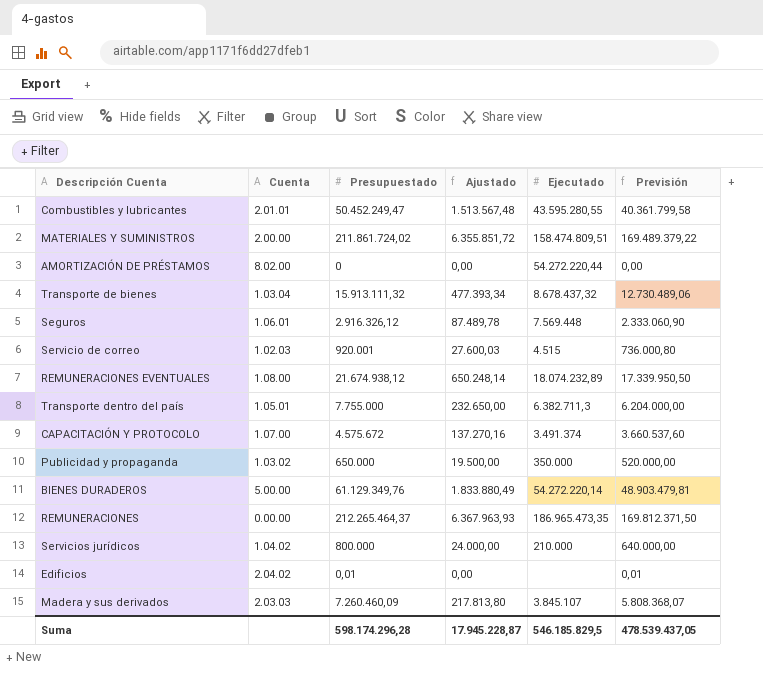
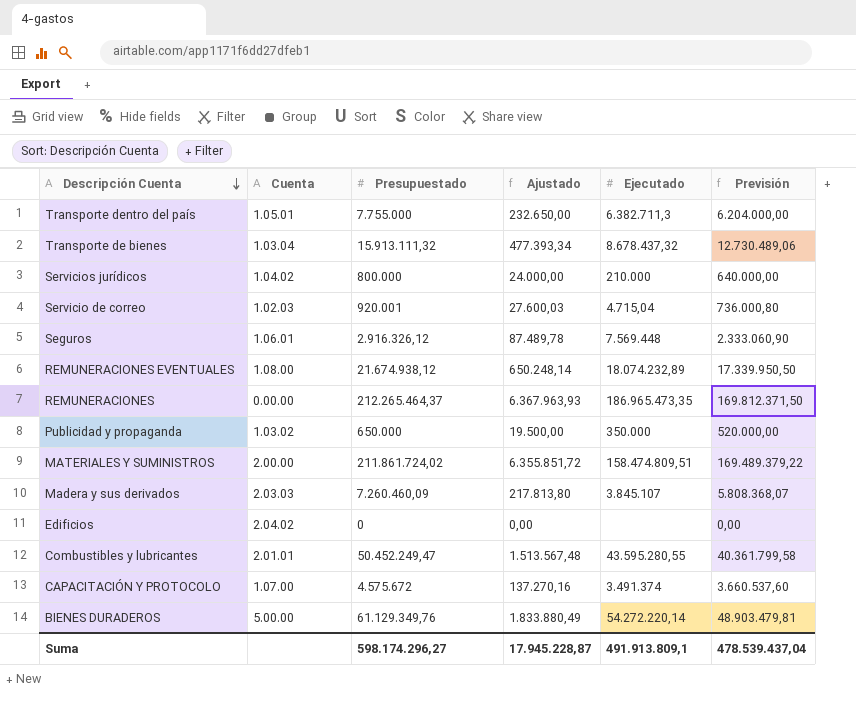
row order: none -> Descripción Cuenta descending
row AMORTIZACIÓN DE PRÉSTAMOS: 8.02.00 | 0 | 0,00 | 54.272.220,44 | 0,00 -> none
Servicio de correo | Ejecutado: 4.515 -> 4.715,04
Edificios | Presupuestado: 0,01 -> 0
Edificios | Previsión: 0,01 -> 0,00
Suma | Presupuestado: 598.174.296,28 -> 598.174.296,27
Suma | Ejecutado: 546.185.829,5 -> 491.913.809,1
Suma | Previsión: 478.539.437,05 -> 478.539.437,04

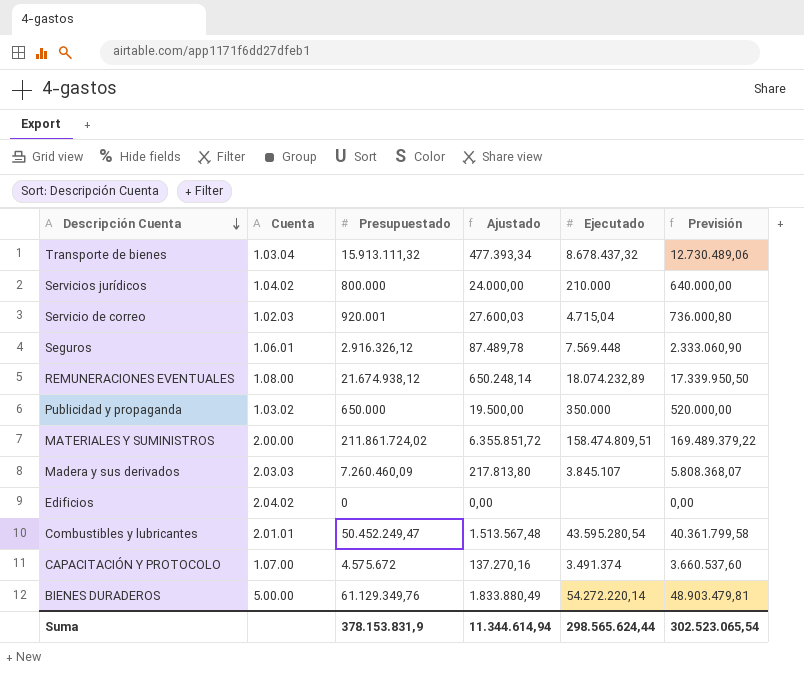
row Transporte dentro del país: 1.05.01 | 7.755.000 | 232.650,00 | 6.382.711,3 | 6.204.000,00 -> none
row REMUNERACIONES: 0.00.00 | 212.265.464,37 | 6.367.963,93 | 186.965.473,35 | 169.812.371,50 -> none
Combustibles y lubricantes | Ejecutado: 43.595.280,55 -> 43.595.280,54
Suma | Presupuestado: 598.174.296,27 -> 378.153.831,9
Suma | Ajustado: 17.945.228,87 -> 11.344.614,94
Suma | Ejecutado: 491.913.809,1 -> 298.565.624,44
Suma | Previsión: 478.539.437,04 -> 302.523.065,54

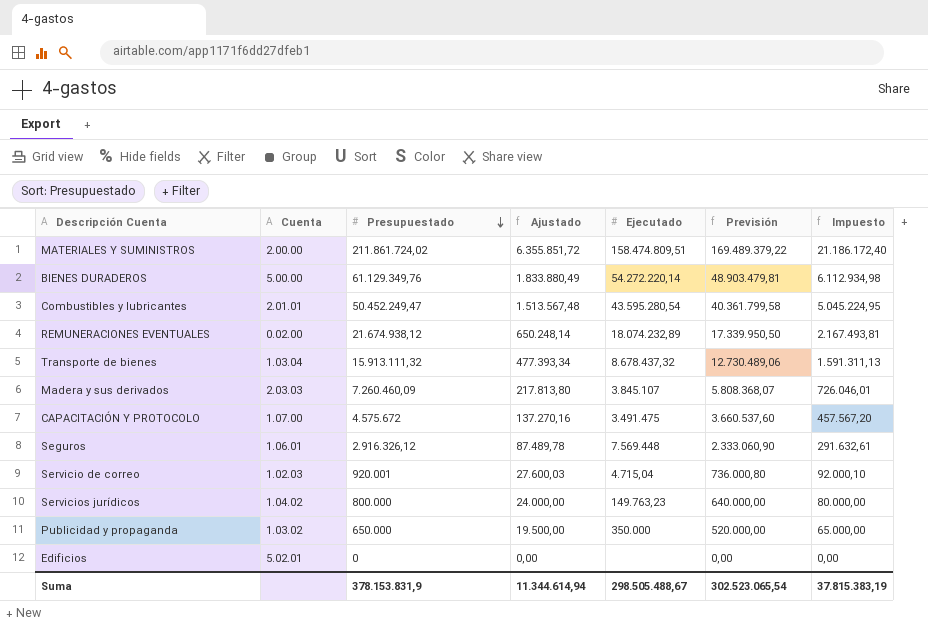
row order: Descripción Cuenta descending -> Presupuestado descending
column Impuesto | formula: none -> [Presupuestado] * 0,1
REMUNERACIONES EVENTUALES | Cuenta: 1.08.00 -> 0.02.00
CAPACITACIÓN Y PROTOCOLO | Ejecutado: 3.491.374 -> 3.491.475
Servicios jurídicos | Ejecutado: 210.000 -> 149.763,23
Edificios | Cuenta: 2.04.02 -> 5.02.01
Suma | Ejecutado: 298.565.624,44 -> 298.505.488,67

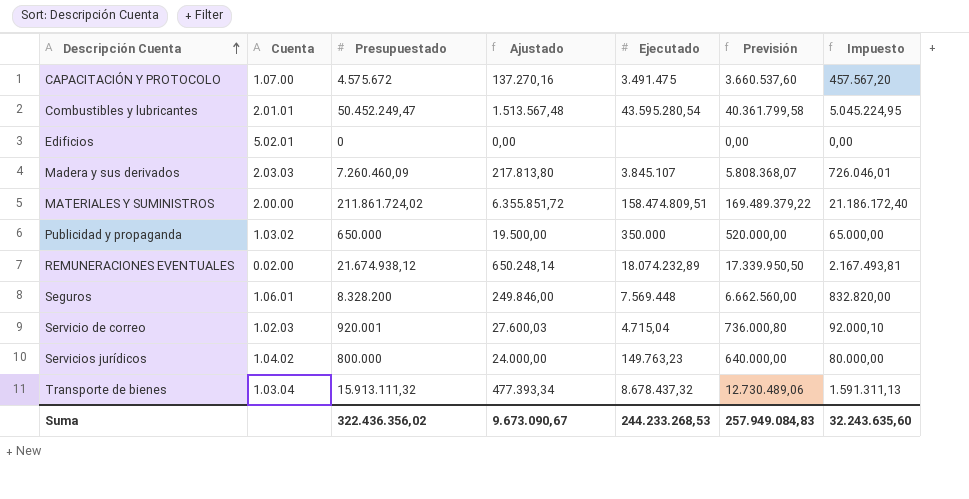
row order: Presupuestado descending -> Descripción Cuenta ascending
row BIENES DURADEROS: 5.00.00 | 61.129.349,76 | 1.833.880,49 | 54.272.220,14 | 48.903.479,81 | 6.112.934,98 -> none
Seguros | Presupuestado: 2.916.326,12 -> 8.328.200
Seguros | Ajustado: 87.489,78 -> 249.846,00
Seguros | Previsión: 2.333.060,90 -> 6.662.560,00
Seguros | Impuesto: 291.632,61 -> 832.820,00
Suma | Presupuestado: 378.153.831,9 -> 322.436.356,02
Suma | Ajustado: 11.344.614,94 -> 9.673.090,67
Suma | Ejecutado: 298.505.488,67 -> 244.233.268,53
Suma | Previsión: 302.523.065,54 -> 257.949.084,83
Suma | Impuesto: 37.815.383,19 -> 32.243.635,60

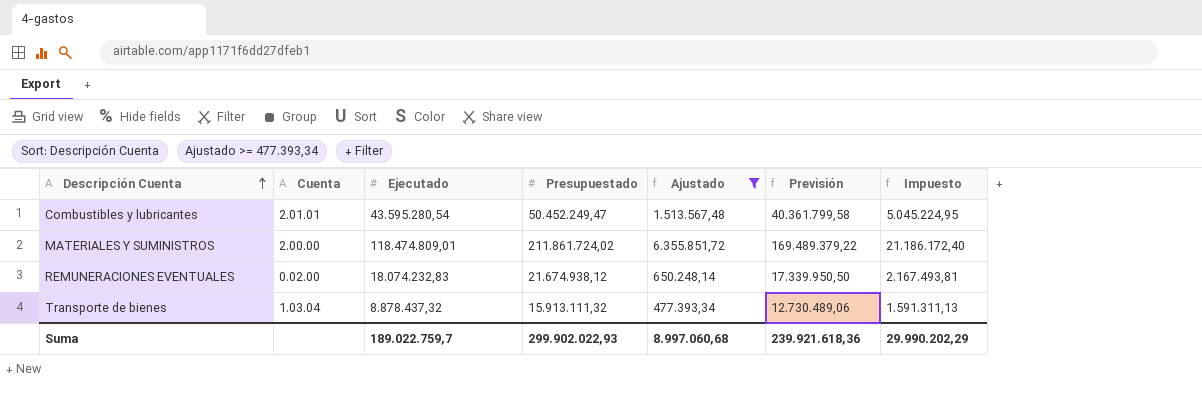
filter: none -> Ajustado >= 477.393,34
column Ejecutado | position: 5 -> 3
MATERIALES Y SUMINISTROS | Ejecutado: 158.474.809,51 -> 118.474.809,01
REMUNERACIONES EVENTUALES | Ejecutado: 18.074.232,89 -> 18.074.232,83
Transporte de bienes | Ejecutado: 8.678.437,32 -> 8.878.437,32
Suma | Ejecutado: 244.233.268,53 -> 189.022.759,7
Suma | Presupuestado: 322.436.356,02 -> 299.902.022,93
Suma | Ajustado: 9.673.090,67 -> 8.997.060,68
Suma | Previsión: 257.949.084,83 -> 239.921.618,36
Suma | Impuesto: 32.243.635,60 -> 29.990.202,29

